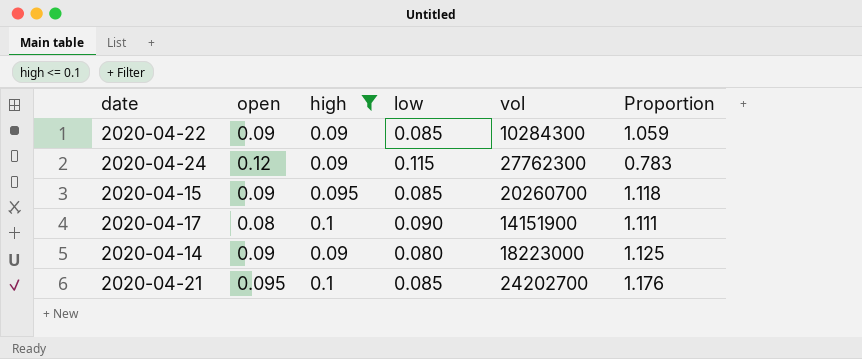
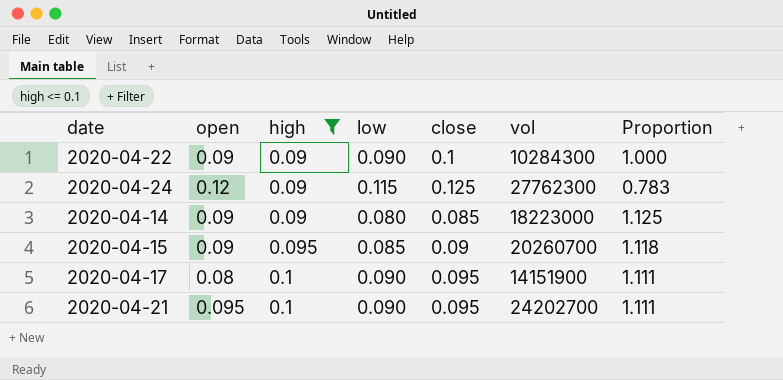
row order: none -> high ascending
column close | position: none -> 5
2020-04-22 | low: 0.085 -> 0.090
2020-04-22 | Proportion: 1.059 -> 1.000
2020-04-21 | low: 0.085 -> 0.090
2020-04-21 | Proportion: 1.176 -> 1.111

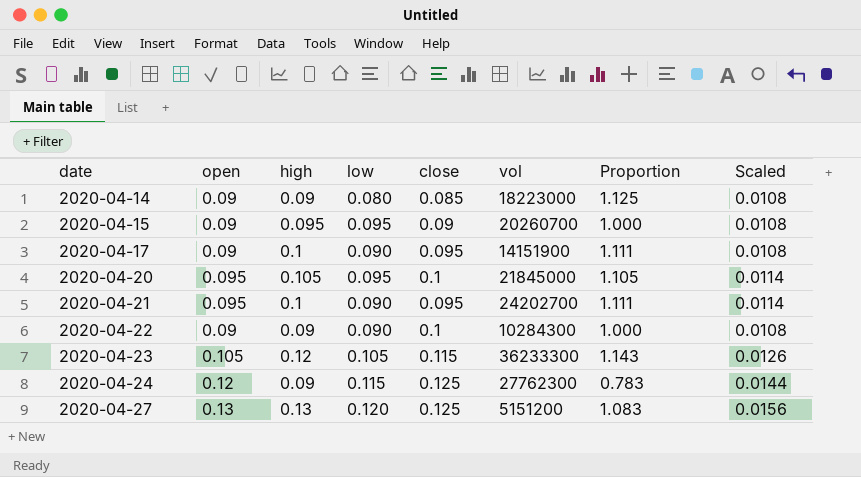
filter: high <= 0.1 -> none
row order: high ascending -> date ascending
column Scaled | formula: none -> [open] * 0.12
2020-04-15 | low: 0.085 -> 0.095
2020-04-15 | Proportion: 1.118 -> 1.000
2020-04-17 | open: 0.08 -> 0.09

